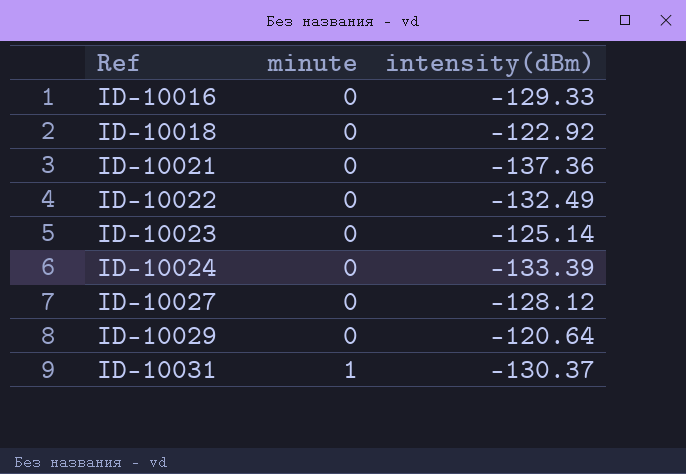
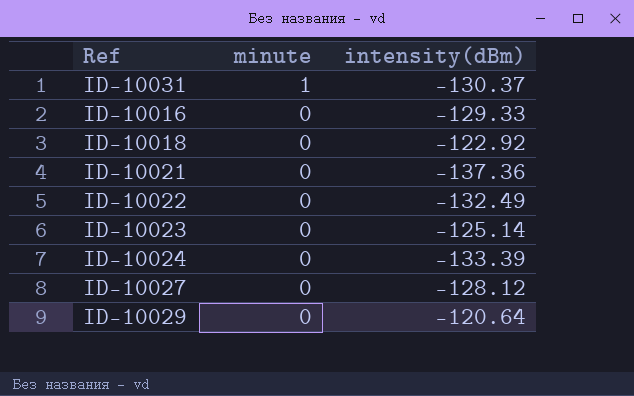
row order: Ref ascending -> minute descending

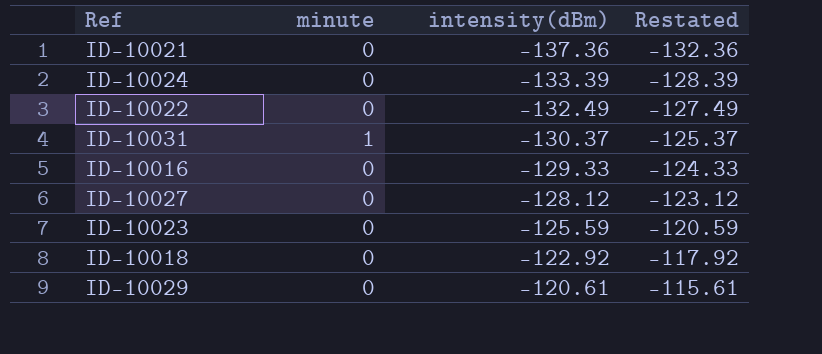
row order: minute descending -> intensity(dBm) ascending
column Restated | formula: none -> [intensity(dBm)] + 5
ID-10023 | intensity(dBm): -125.14 -> -125.59
ID-10029 | intensity(dBm): -120.64 -> -120.61

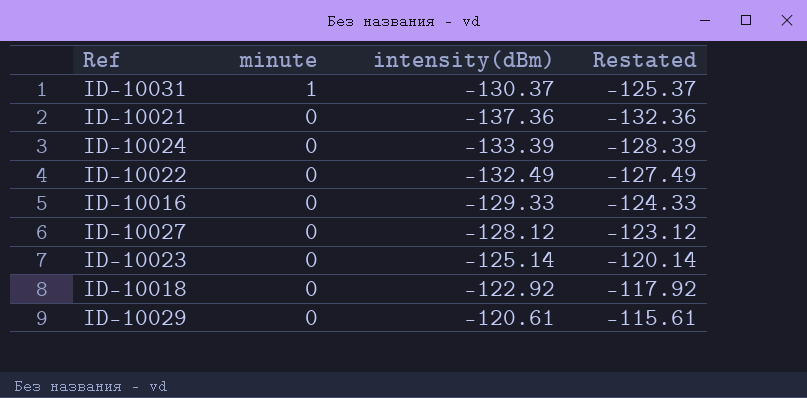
row order: intensity(dBm) ascending -> minute descending
ID-10023 | intensity(dBm): -125.59 -> -125.14
ID-10023 | Restated: -120.59 -> -120.14

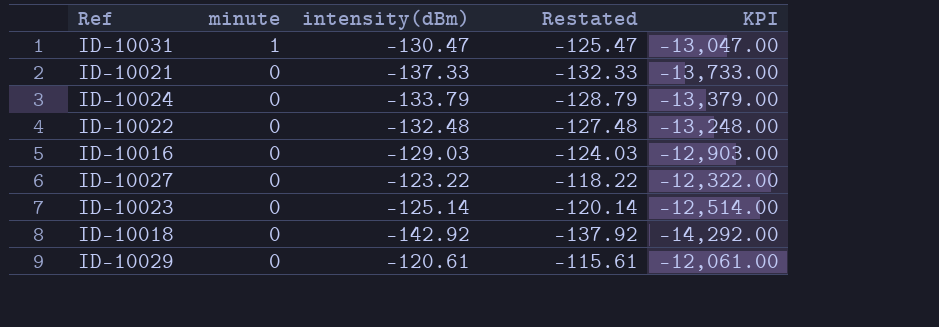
column KPI | formula: none -> [intensity(dBm)] * 100
ID-10031 | intensity(dBm): -130.37 -> -130.47
ID-10031 | Restated: -125.37 -> -125.47
ID-10021 | intensity(dBm): -137.36 -> -137.33
ID-10021 | Restated: -132.36 -> -132.33
ID-10024 | intensity(dBm): -133.39 -> -133.79
ID-10024 | Restated: -128.39 -> -128.79
ID-10022 | intensity(dBm): -132.49 -> -132.48
ID-10022 | Restated: -127.49 -> -127.48
ID-10016 | intensity(dBm): -129.33 -> -129.03
ID-10016 | Restated: -124.33 -> -124.03
ID-10027 | intensity(dBm): -128.12 -> -123.22
ID-10027 | Restated: -123.12 -> -118.22
ID-10018 | intensity(dBm): -122.92 -> -142.92
ID-10018 | Restated: -117.92 -> -137.92

